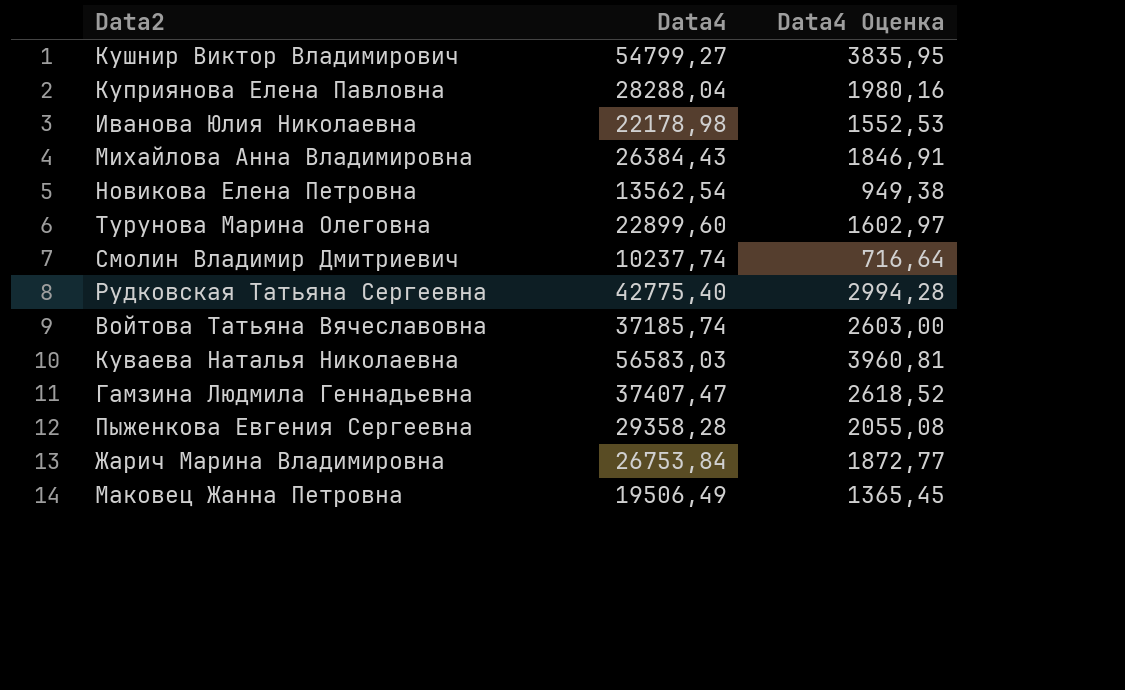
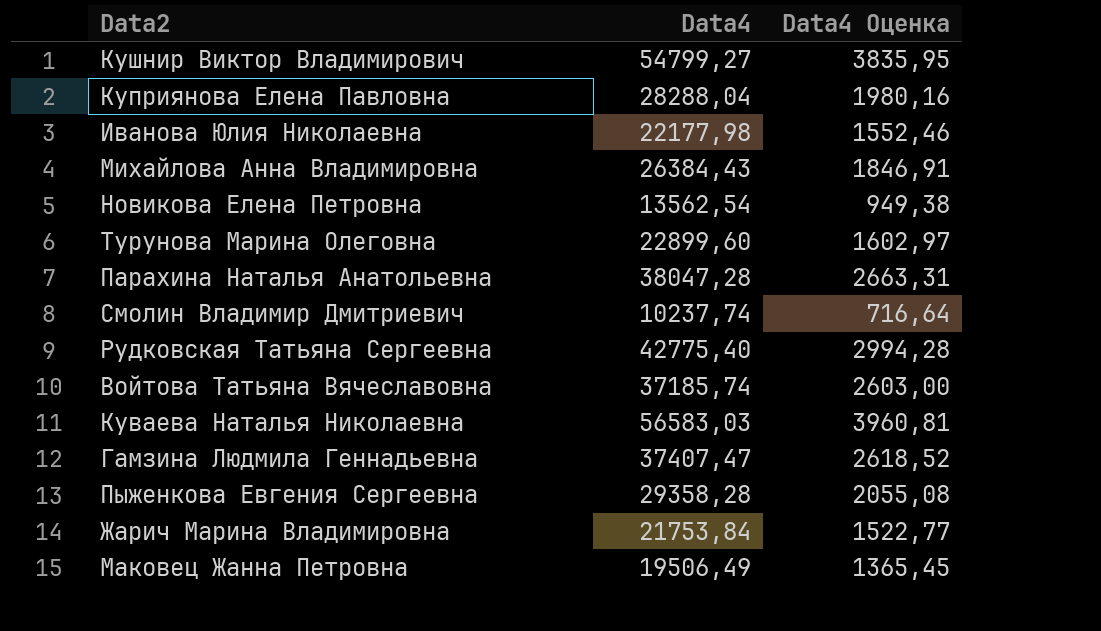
Иванова Юлия Николаевна | Data4: 22178,98 -> 22177,98
Иванова Юлия Николаевна | Data4 Оценка: 1552,53 -> 1552,46
row Парахина Наталья Анатольевна: none -> 38047,28 | 2663,31
Жарич Марина Владимировна | Data4: 26753,84 -> 21753,84
Жарич Марина Владимировна | Data4 Оценка: 1872,77 -> 1522,77

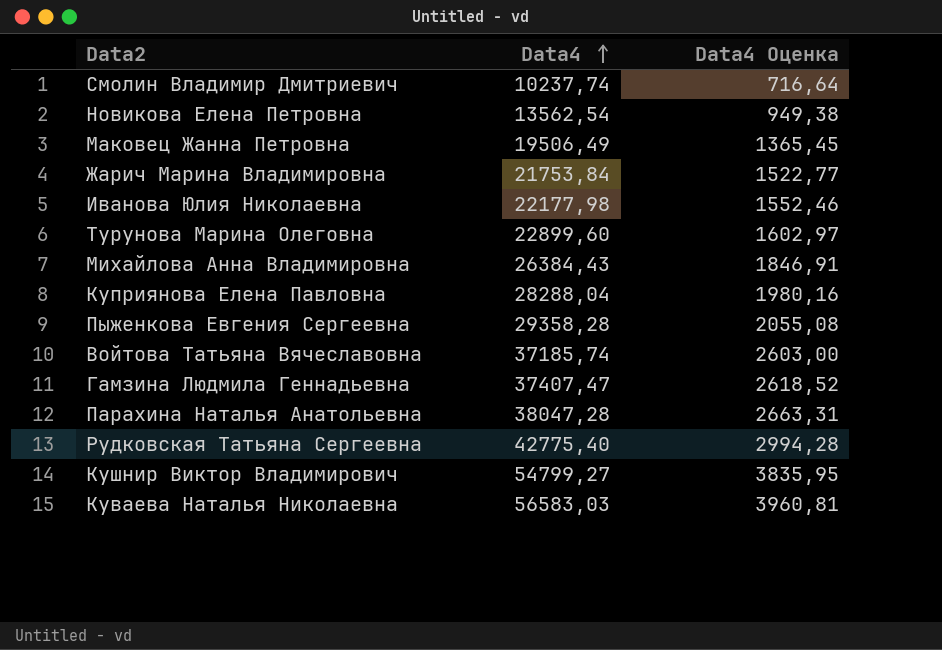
row order: none -> Data4 ascending

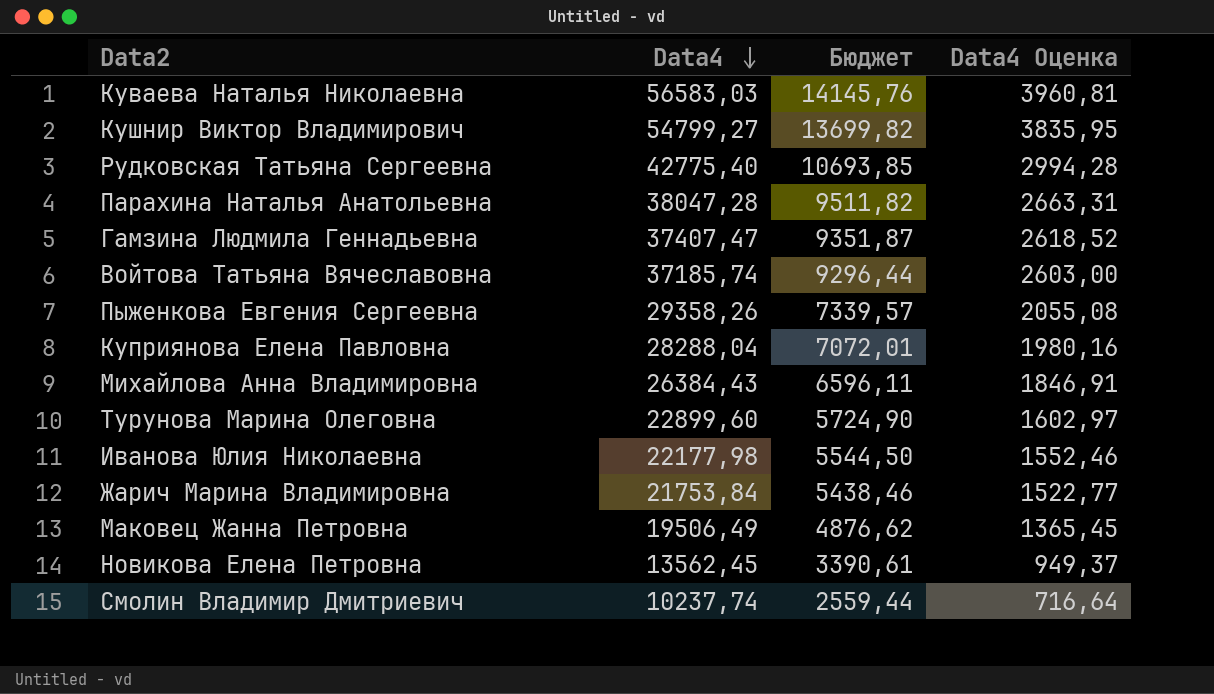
row order: Data4 ascending -> Data4 descending
column Бюджет | formula: none -> [Data4] * 0,25
Пыженкова Евгения Сергеевна | Data4: 29358,28 -> 29358,26
Новикова Елена Петровна | Data4: 13562,54 -> 13562,45
Новикова Елена Петровна | Data4 Оценка: 949,38 -> 949,37

